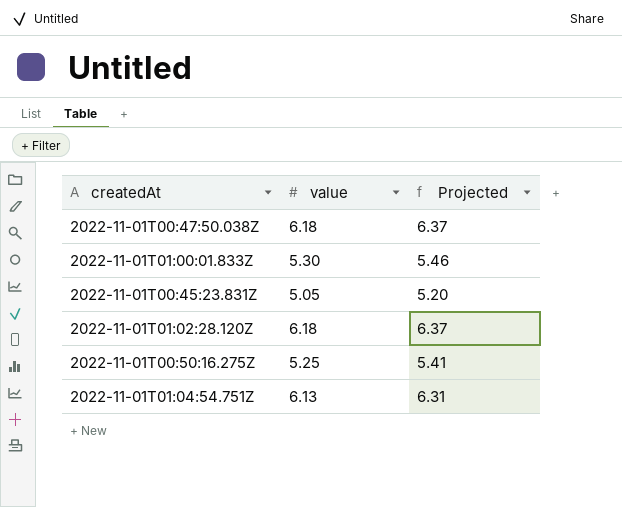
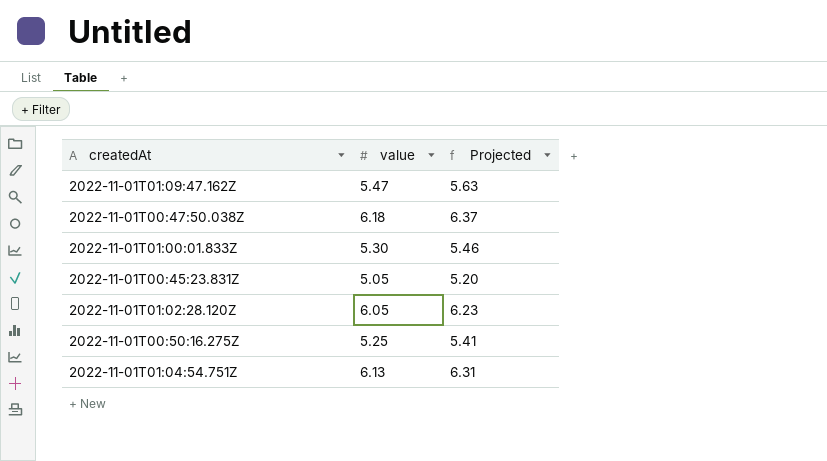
row 2022-11-01T01:09:47.162Z: none -> 5.47 | 5.63
2022-11-01T01:02:28.120Z | value: 6.18 -> 6.05
2022-11-01T01:02:28.120Z | Projected: 6.37 -> 6.23

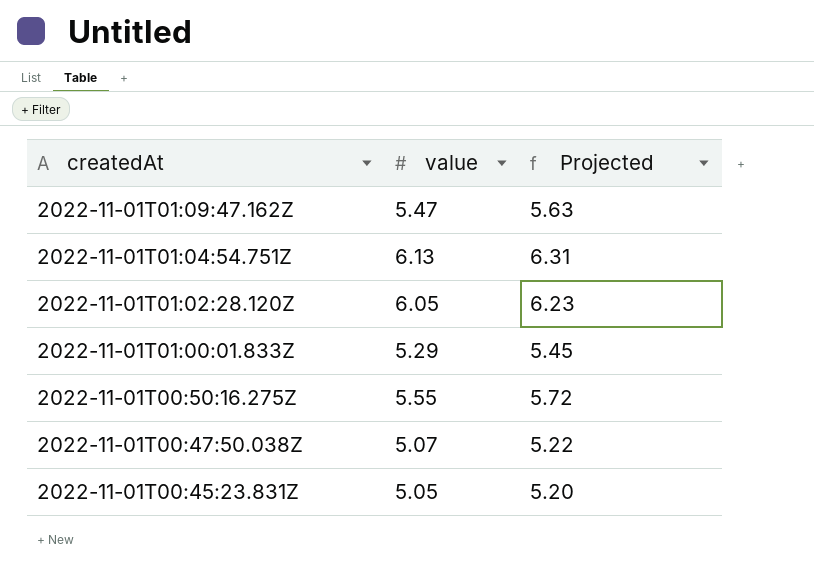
row order: none -> createdAt descending
2022-11-01T01:00:01.833Z | value: 5.30 -> 5.29
2022-11-01T01:00:01.833Z | Projected: 5.46 -> 5.45
2022-11-01T00:50:16.275Z | value: 5.25 -> 5.55
2022-11-01T00:50:16.275Z | Projected: 5.41 -> 5.72
2022-11-01T00:47:50.038Z | value: 6.18 -> 5.07
2022-11-01T00:47:50.038Z | Projected: 6.37 -> 5.22

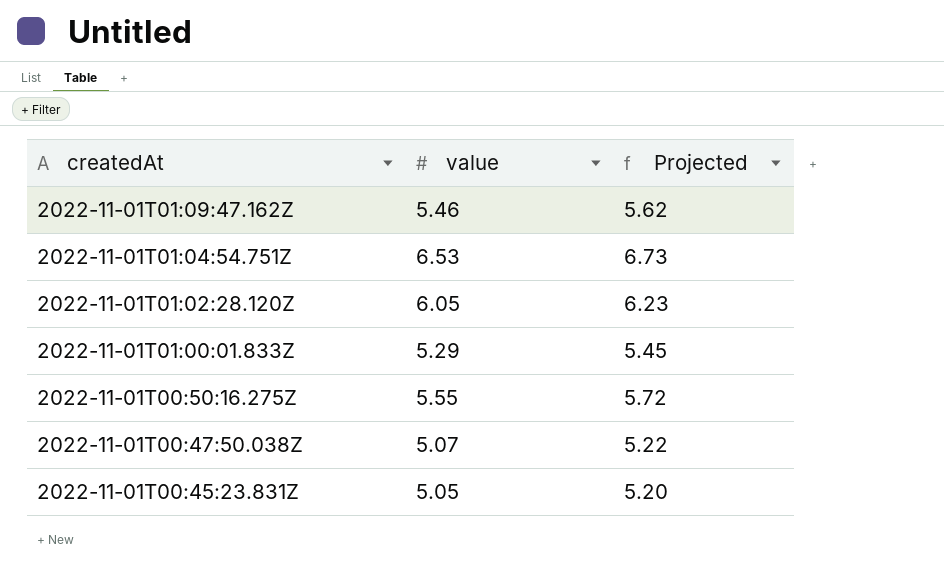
2022-11-01T01:09:47.162Z | value: 5.47 -> 5.46
2022-11-01T01:09:47.162Z | Projected: 5.63 -> 5.62
2022-11-01T01:04:54.751Z | value: 6.13 -> 6.53
2022-11-01T01:04:54.751Z | Projected: 6.31 -> 6.73

